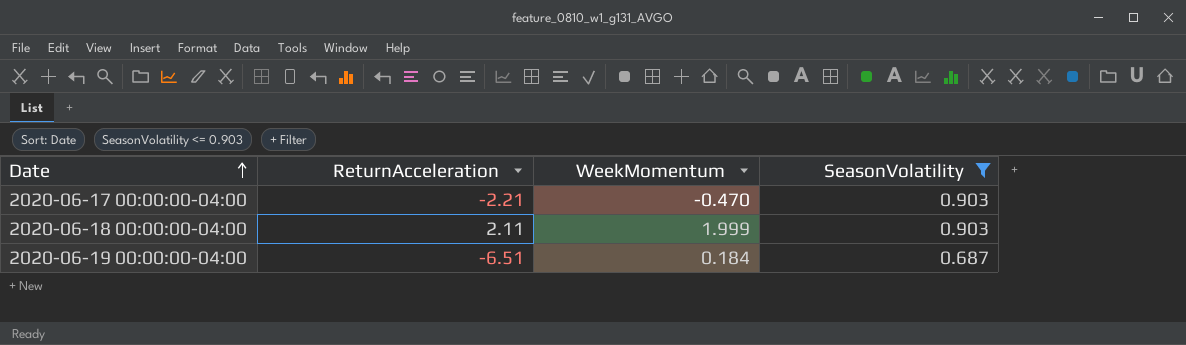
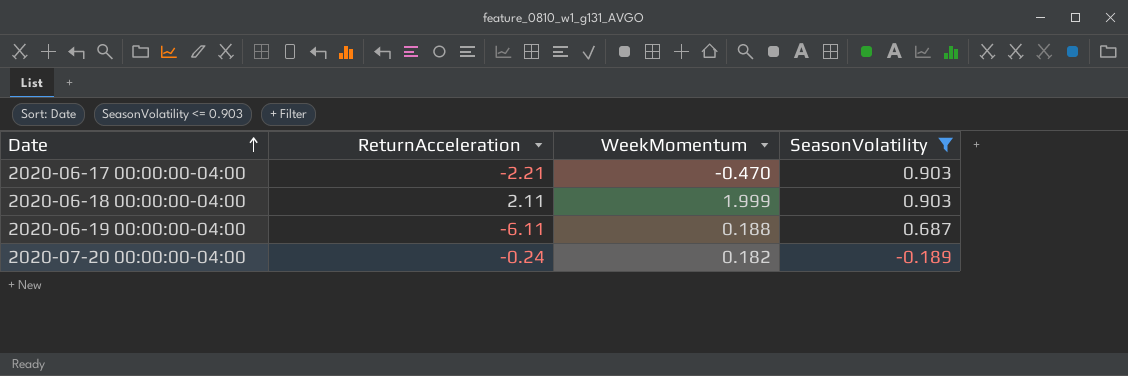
2020-06-19 00:00:00-04:00 | ReturnAcceleration: -6.51 -> -6.11
2020-06-19 00:00:00-04:00 | WeekMomentum: 0.184 -> 0.188
row 2020-07-20 00:00:00-04:00: none -> -0.24 | 0.182 | -0.189

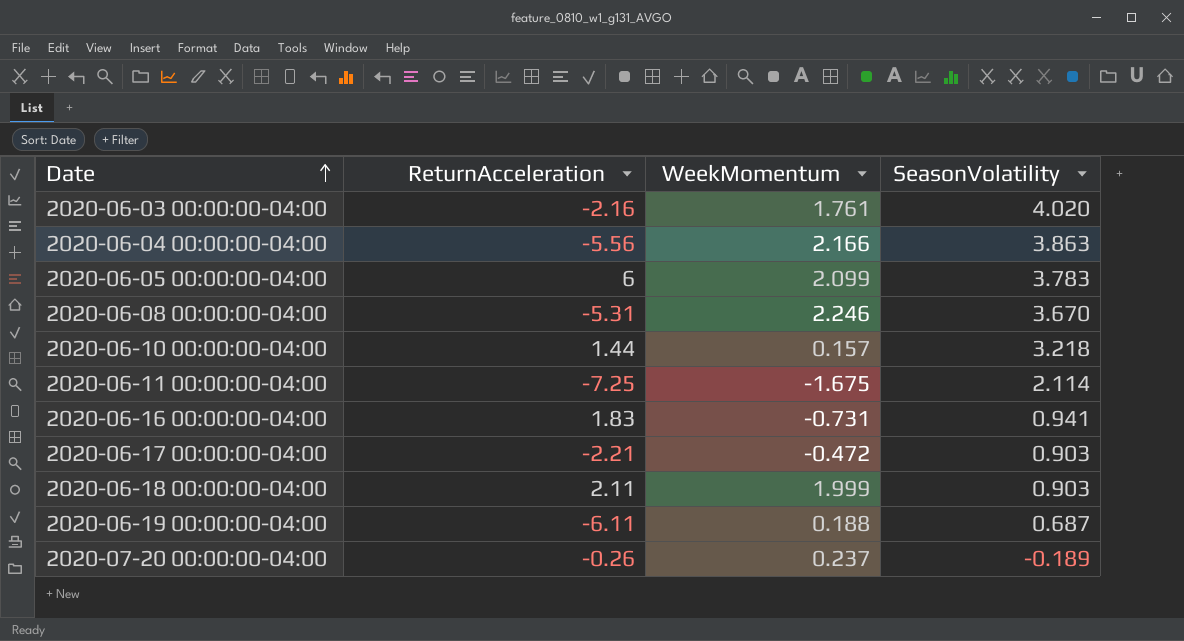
filter: SeasonVolatility <= 0.903 -> none
2020-06-17 00:00:00-04:00 | WeekMomentum: -0.470 -> -0.472
2020-07-20 00:00:00-04:00 | ReturnAcceleration: -0.24 -> -0.26
2020-07-20 00:00:00-04:00 | WeekMomentum: 0.182 -> 0.237

